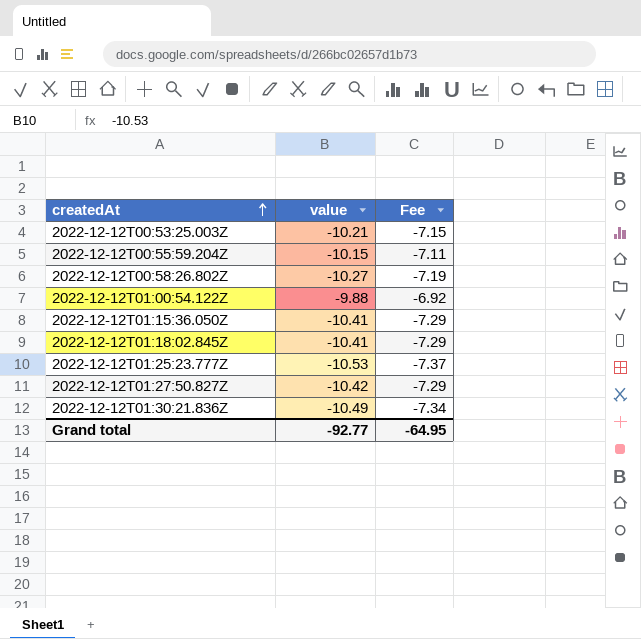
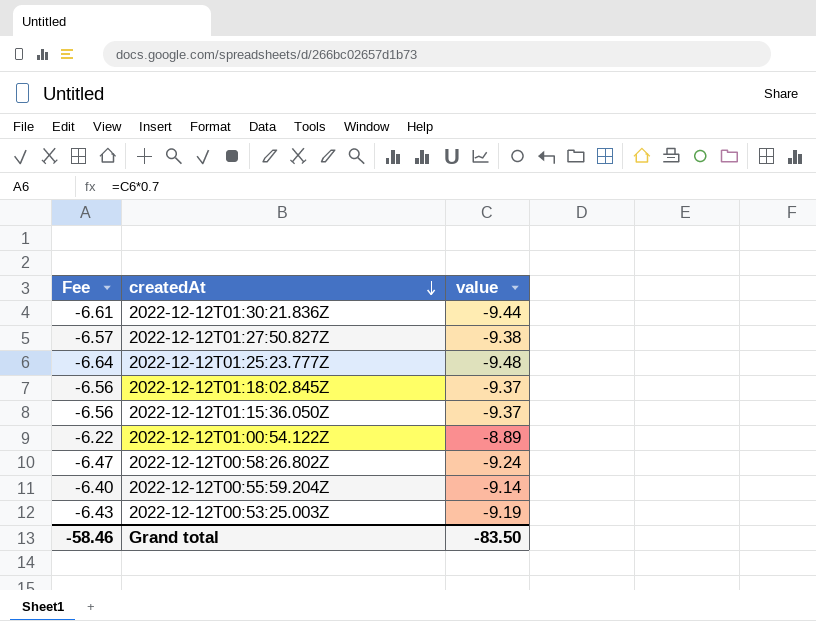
row order: createdAt ascending -> createdAt descending
column Fee | position: 3 -> 1
2022-12-12T01:30:21.836Z | Fee: -7.34 -> -6.61
2022-12-12T01:30:21.836Z | value: -10.49 -> -9.44
2022-12-12T01:27:50.827Z | Fee: -7.29 -> -6.57
2022-12-12T01:27:50.827Z | value: -10.42 -> -9.38
2022-12-12T01:25:23.777Z | Fee: -7.37 -> -6.64
2022-12-12T01:25:23.777Z | value: -10.53 -> -9.48
2022-12-12T01:18:02.845Z | Fee: -7.29 -> -6.56
2022-12-12T01:18:02.845Z | value: -10.41 -> -9.37
2022-12-12T01:15:36.050Z | Fee: -7.29 -> -6.56
2022-12-12T01:15:36.050Z | value: -10.41 -> -9.37
2022-12-12T01:00:54.122Z | Fee: -6.92 -> -6.22
2022-12-12T01:00:54.122Z | value: -9.88 -> -8.89
2022-12-12T00:58:26.802Z | Fee: -7.19 -> -6.47
2022-12-12T00:58:26.802Z | value: -10.27 -> -9.24
2022-12-12T00:55:59.204Z | Fee: -7.11 -> -6.40
2022-12-12T00:55:59.204Z | value: -10.15 -> -9.14
2022-12-12T00:53:25.003Z | Fee: -7.15 -> -6.43
2022-12-12T00:53:25.003Z | value: -10.21 -> -9.19
Grand total | Fee: -64.95 -> -58.46
Grand total | value: -92.77 -> -83.50

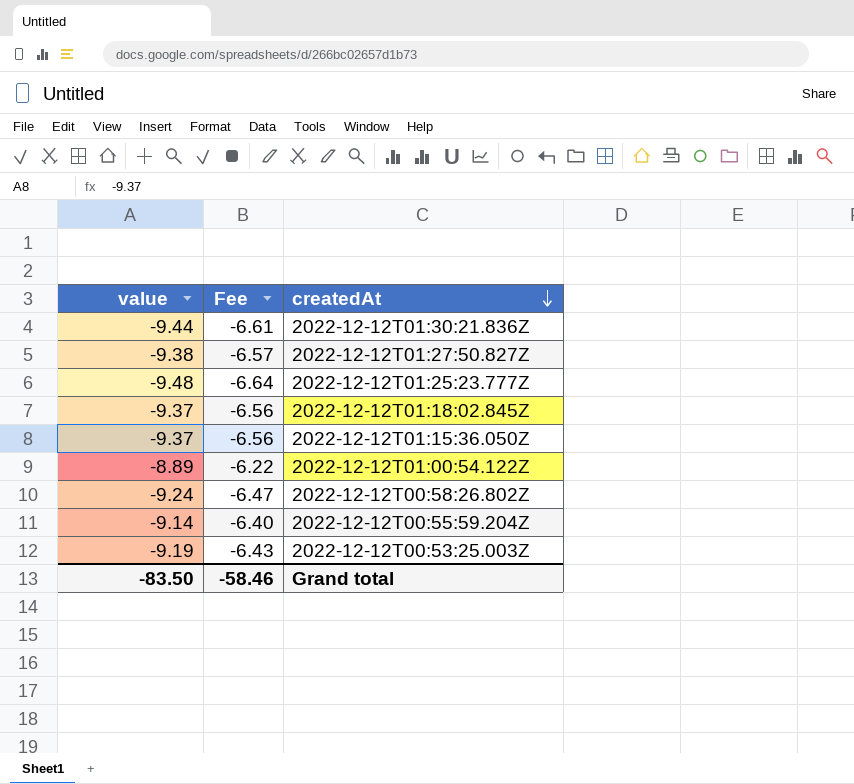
column value | position: 3 -> 1

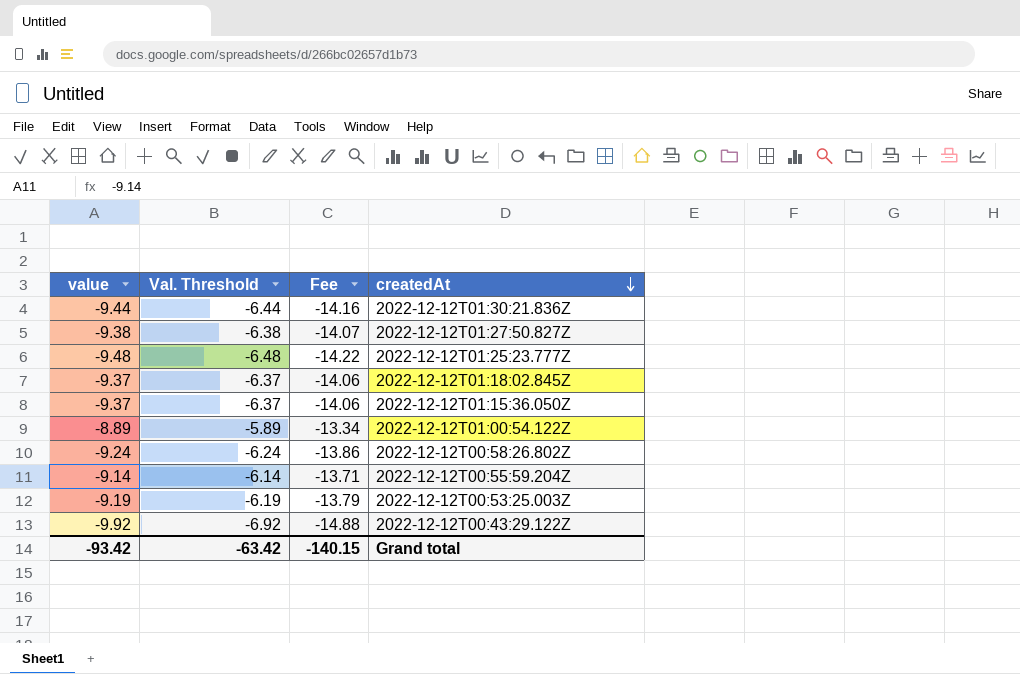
column Val. Threshold | formula: none -> [value] + 3
column Fee | formula: [value] * 0.7 -> [value] * 1.5
row 2022-12-12T00:43:29.122Z: none -> -9.92 | -6.92 | -14.88
Grand total | value: -83.50 -> -93.42
Grand total | Fee: -58.46 -> -140.15

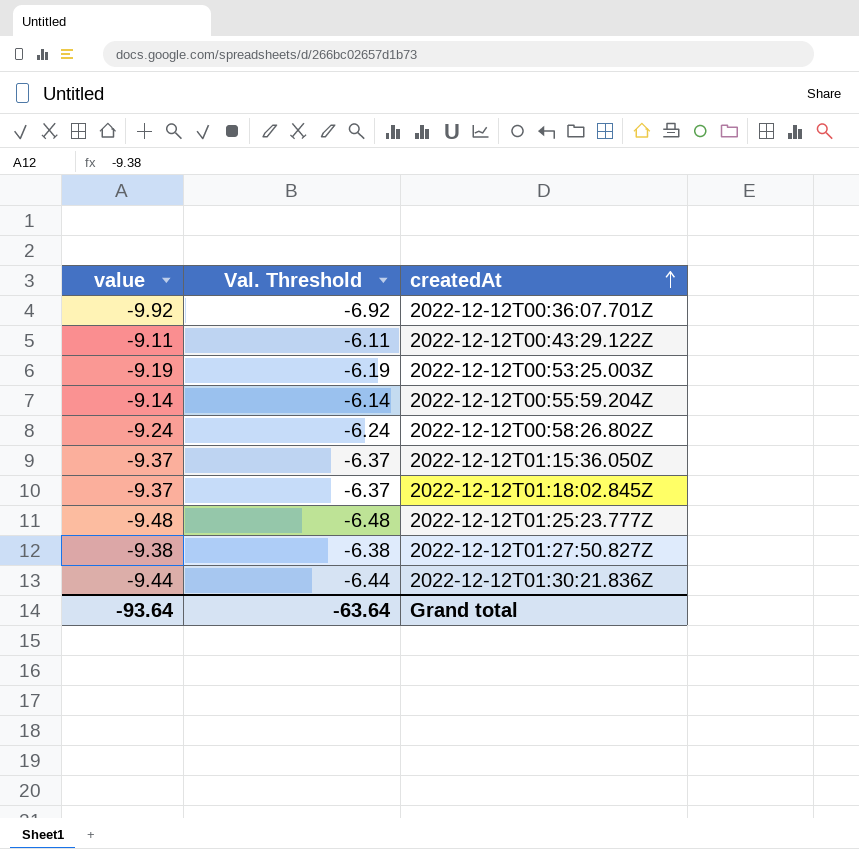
row order: createdAt descending -> createdAt ascending
column Fee | formula: [value] * 1.5 -> none
row 2022-12-12T01:00:54.122Z: -8.89 | -5.89 | -13.34 -> none
row 2022-12-12T00:36:07.701Z: none -> -9.92 | -6.92
2022-12-12T00:43:29.122Z | value: -9.92 -> -9.11
2022-12-12T00:43:29.122Z | Val. Threshold: -6.92 -> -6.11
Grand total | value: -93.42 -> -93.64
Grand total | Val. Threshold: -63.42 -> -63.64

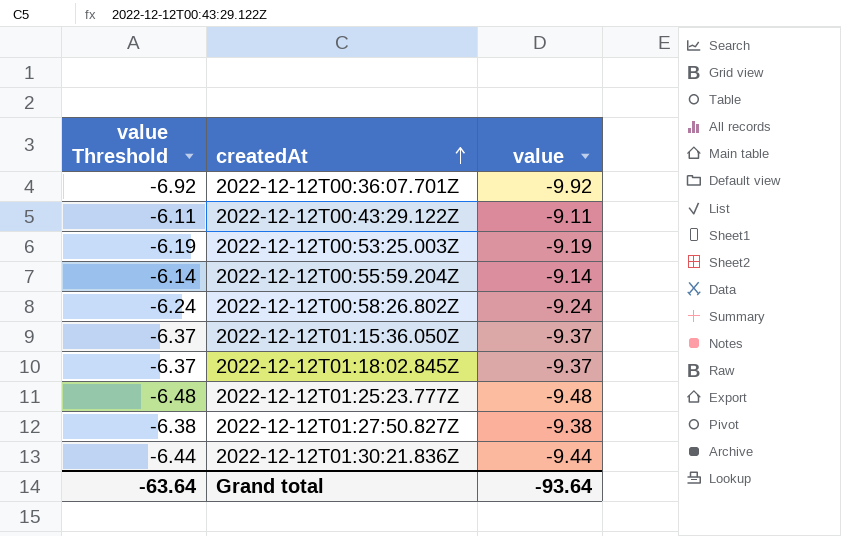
column name: Val. Threshold -> value Threshold
column value | position: 1 -> 3

